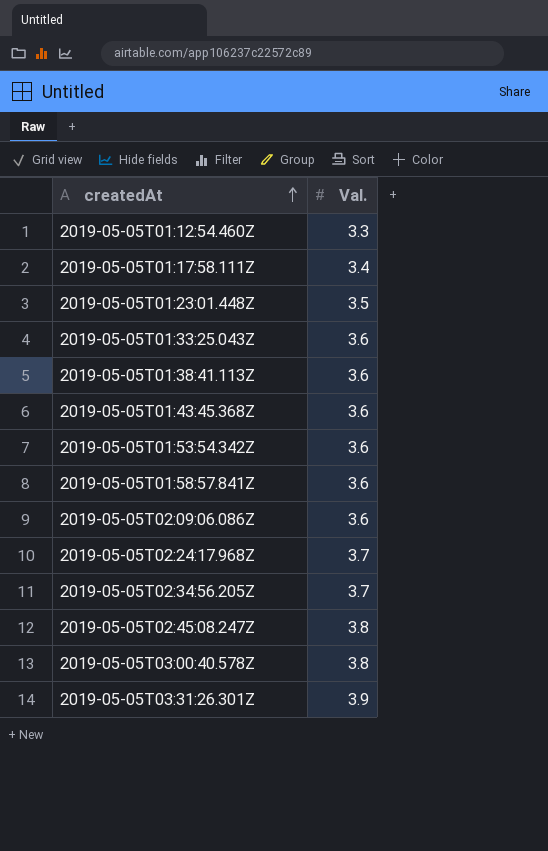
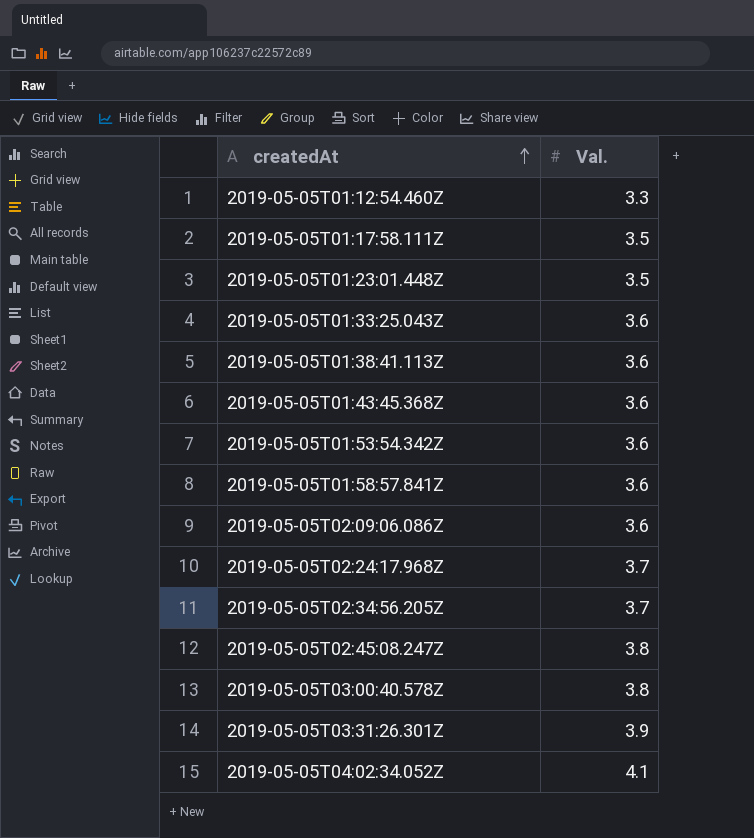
2019-05-05T01:17:58.111Z | Val.: 3.4 -> 3.5
row 2019-05-05T04:02:34.052Z: none -> 4.1

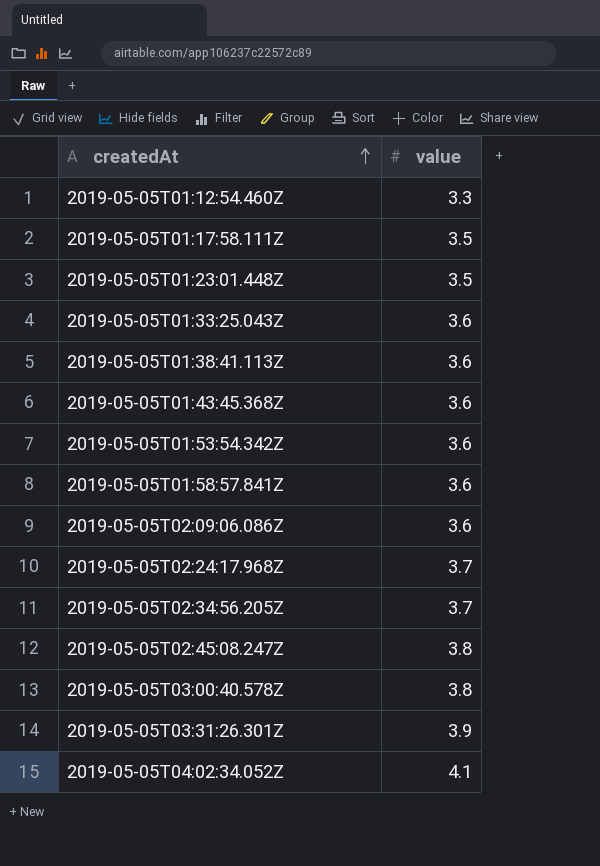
column name: Val. -> value

